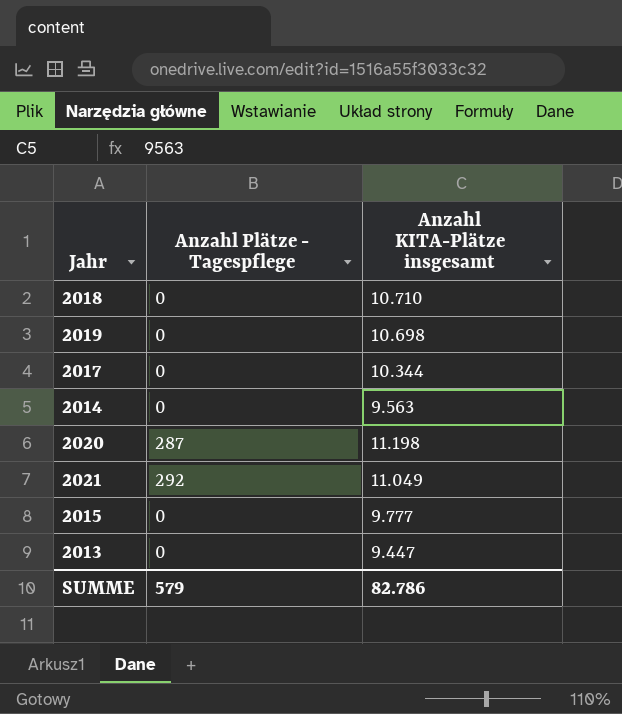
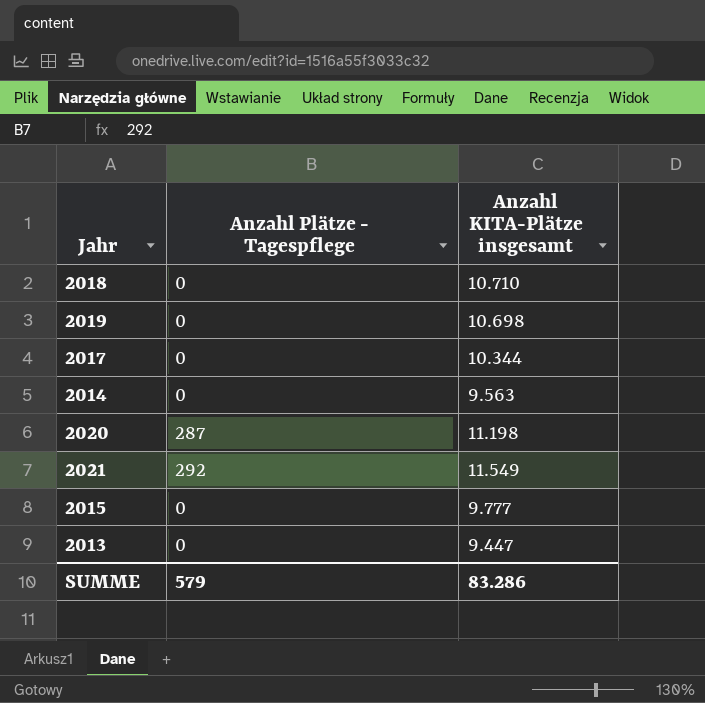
2021 | Anzahl KITA-Plätze insgesamt: 11.049 -> 11.549
SUMME | Anzahl KITA-Plätze insgesamt: 82.786 -> 83.286

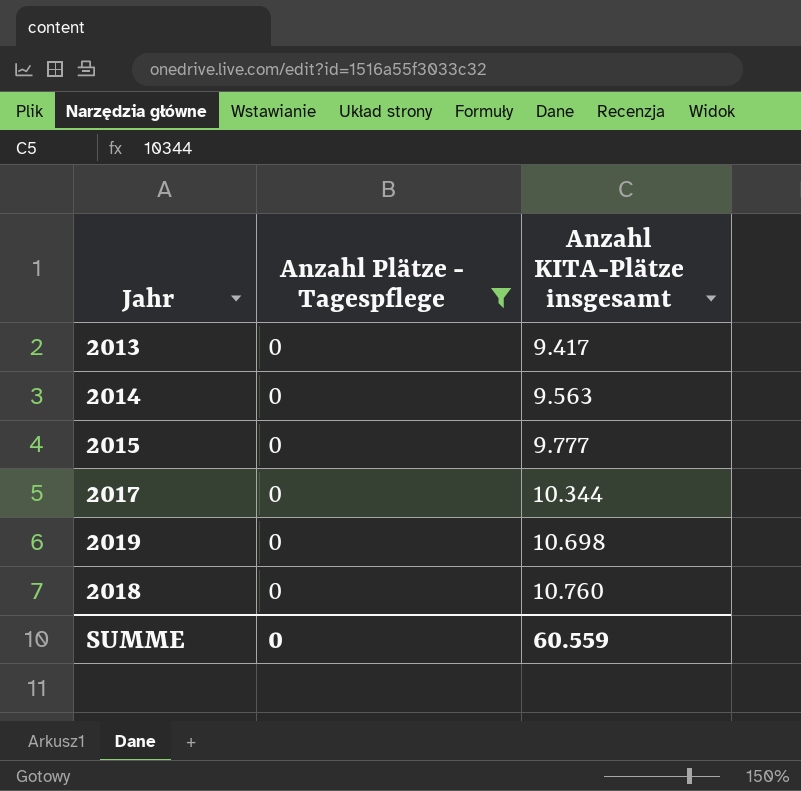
filter: none -> Anzahl Plätze - Tagespflege = 0
row order: none -> Anzahl KITA-Plätze insgesamt ascending
2013 | Anzahl KITA-Plätze insgesamt: 9.447 -> 9.417
2018 | Anzahl KITA-Plätze insgesamt: 10.710 -> 10.760
SUMME | Anzahl Plätze - Tagespflege: 579 -> 0
SUMME | Anzahl KITA-Plätze insgesamt: 83.286 -> 60.559

